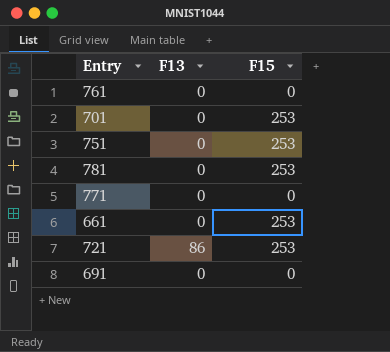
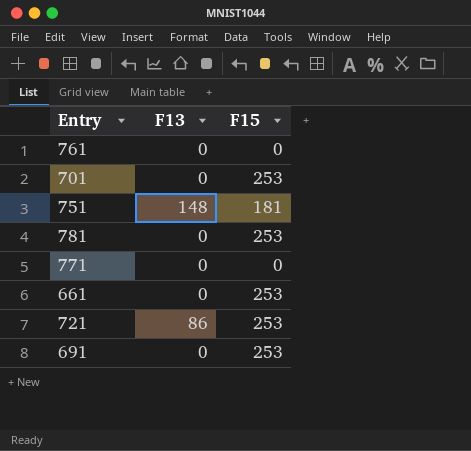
751 | F13: 0 -> 148
751 | F15: 253 -> 181
691 | F15: 0 -> 253

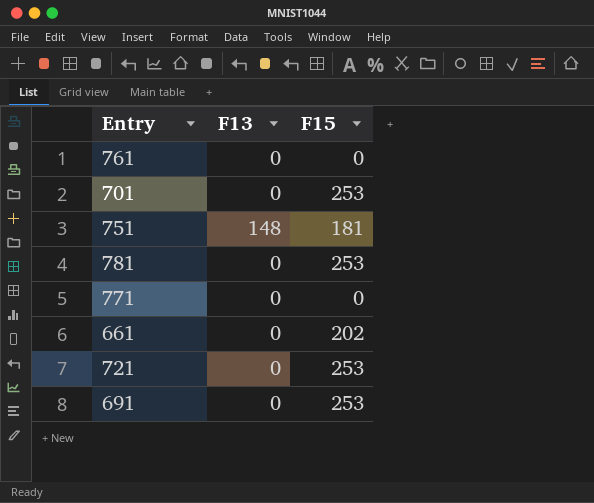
661 | F15: 253 -> 202
721 | F13: 86 -> 0

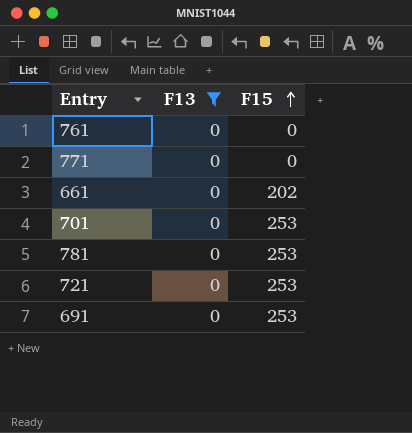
filter: none -> F13 = 0
row order: none -> F15 ascending

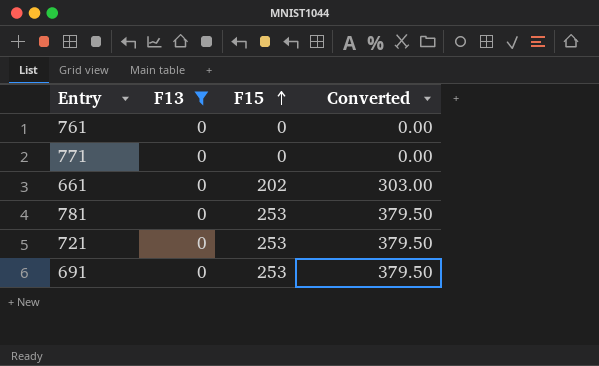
column Converted | formula: none -> [F15] * 1.5
row 701: 0 | 253 -> none

